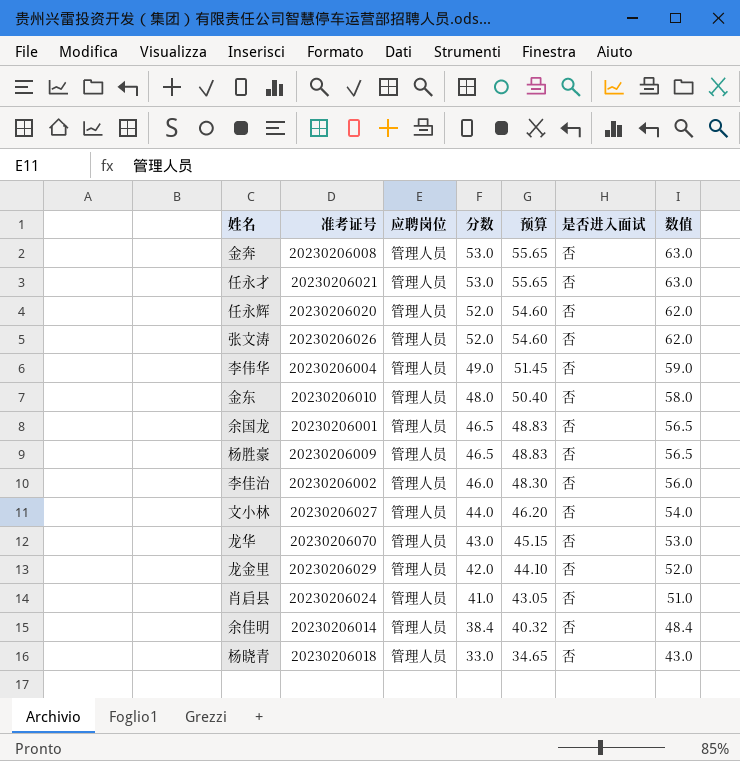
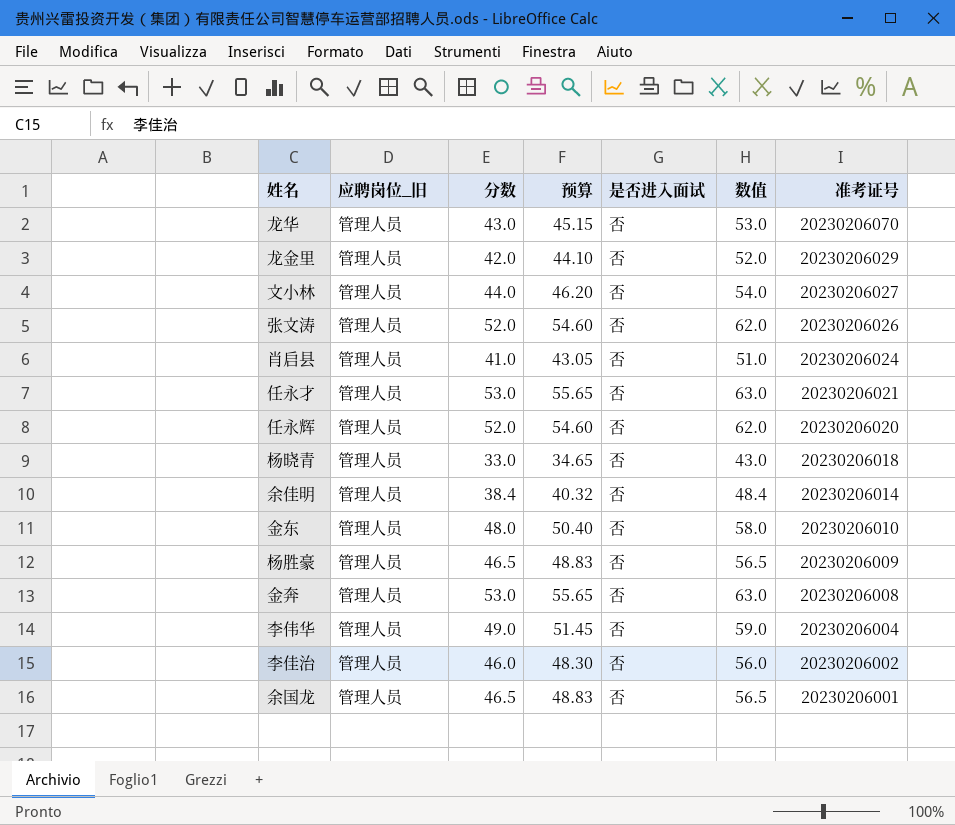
row order: 分数 descending -> 准考证号 descending
column name: 应聘岗位 -> 应聘岗位_旧
column 准考证号 | position: 2 -> 7

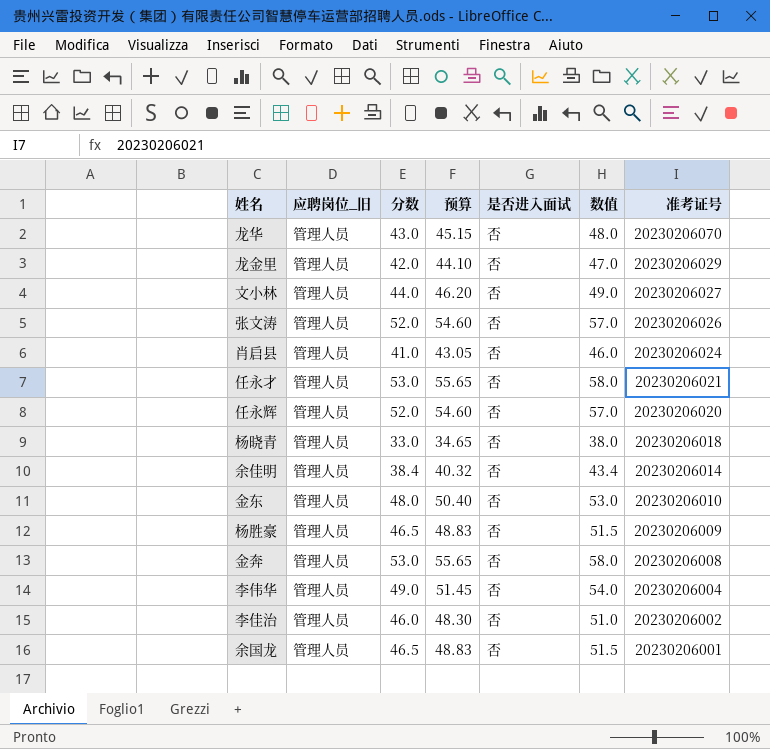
column 数值 | formula: [分数] + 10 -> [分数] + 5

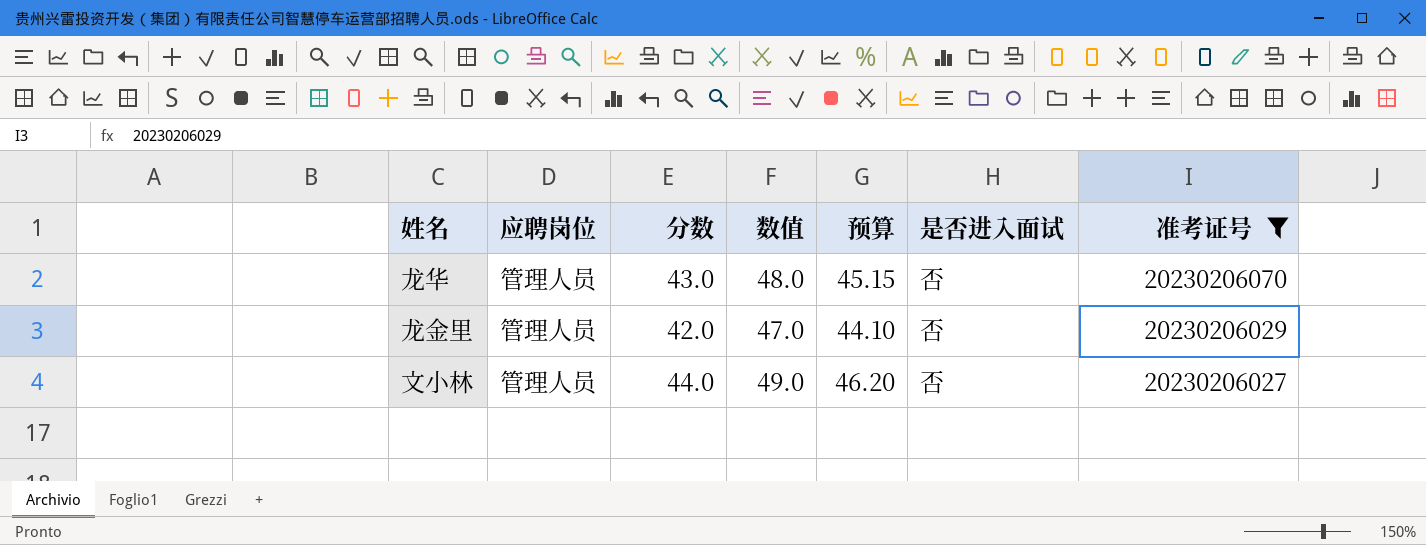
filter: none -> 准考证号 >= 20230206027
column name: 应聘岗位_旧 -> 应聘岗位
column 数值 | position: 6 -> 4

